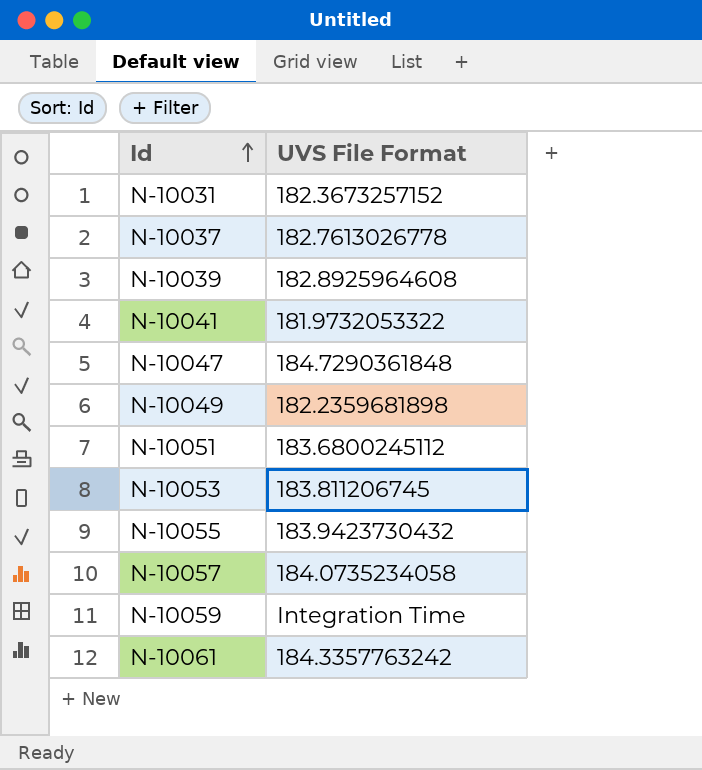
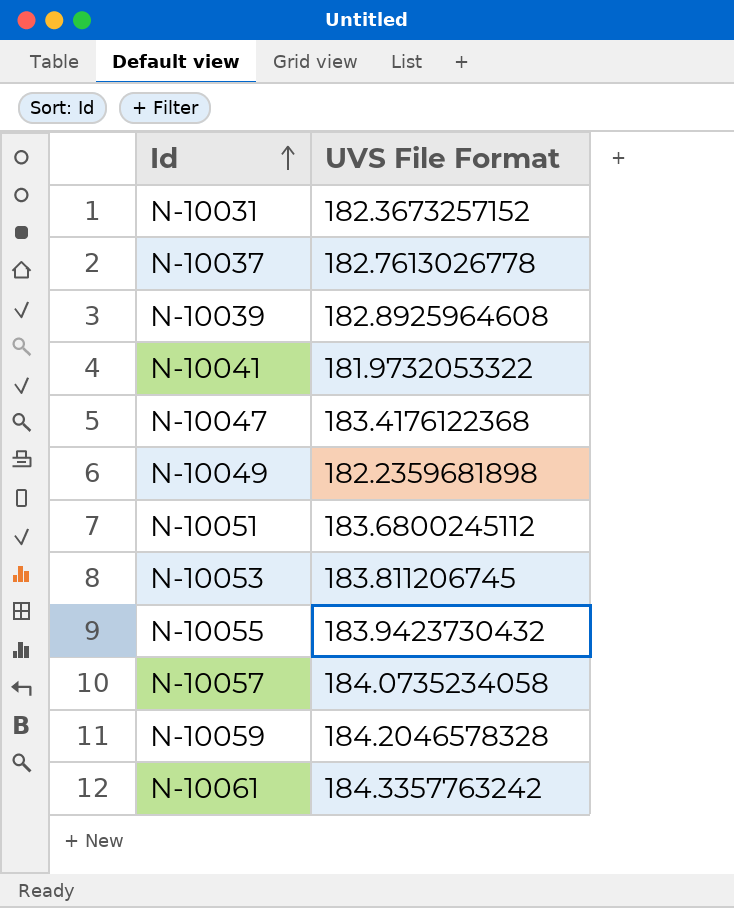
N-10047 | UVS File Format: 184.7290361848 -> 183.4176122368
N-10059 | UVS File Format: Integration Time -> 184.2046578328

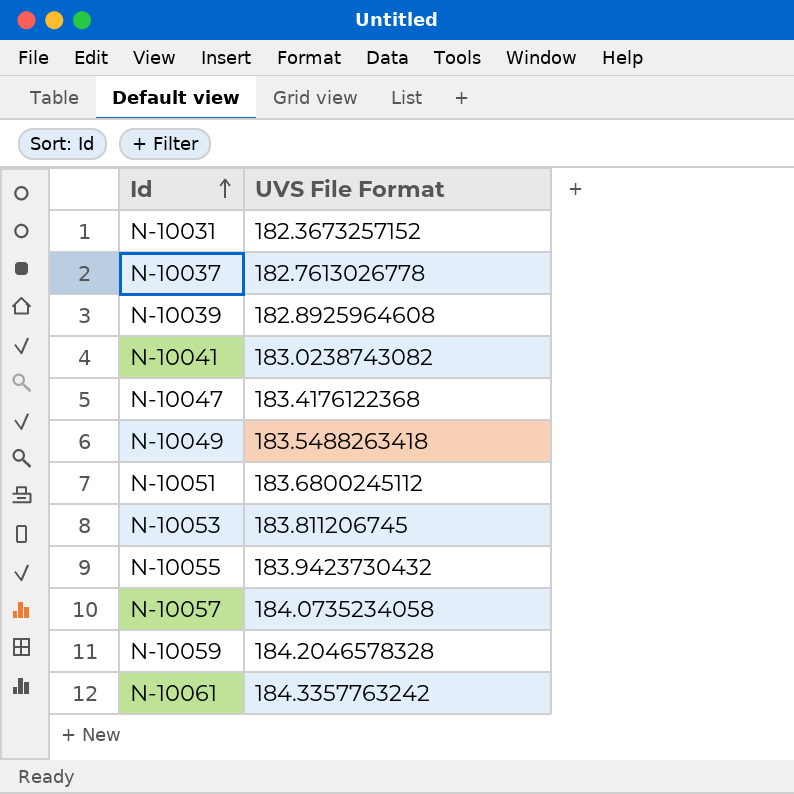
N-10041 | UVS File Format: 181.9732053322 -> 183.0238743082
N-10049 | UVS File Format: 182.2359681898 -> 183.5488263418

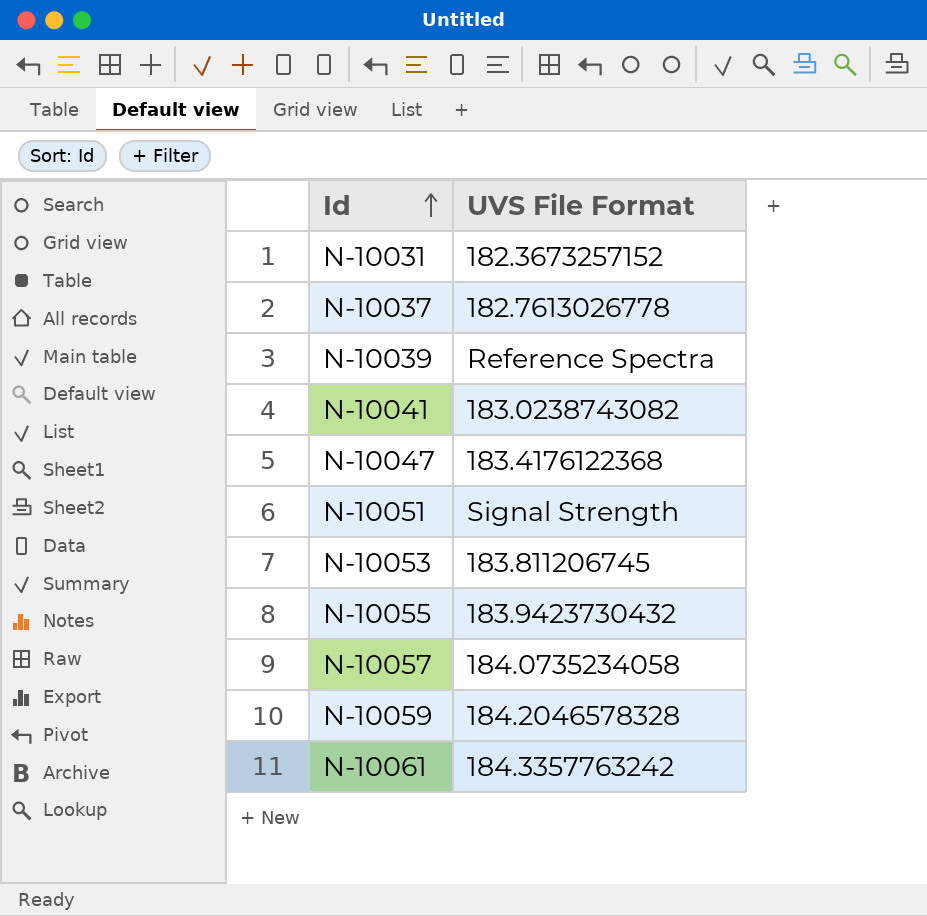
row N-10049: 183.5488263418 -> none
N-10039 | UVS File Format: 182.8925964608 -> Reference Spectra
N-10051 | UVS File Format: 183.6800245112 -> Signal Strength

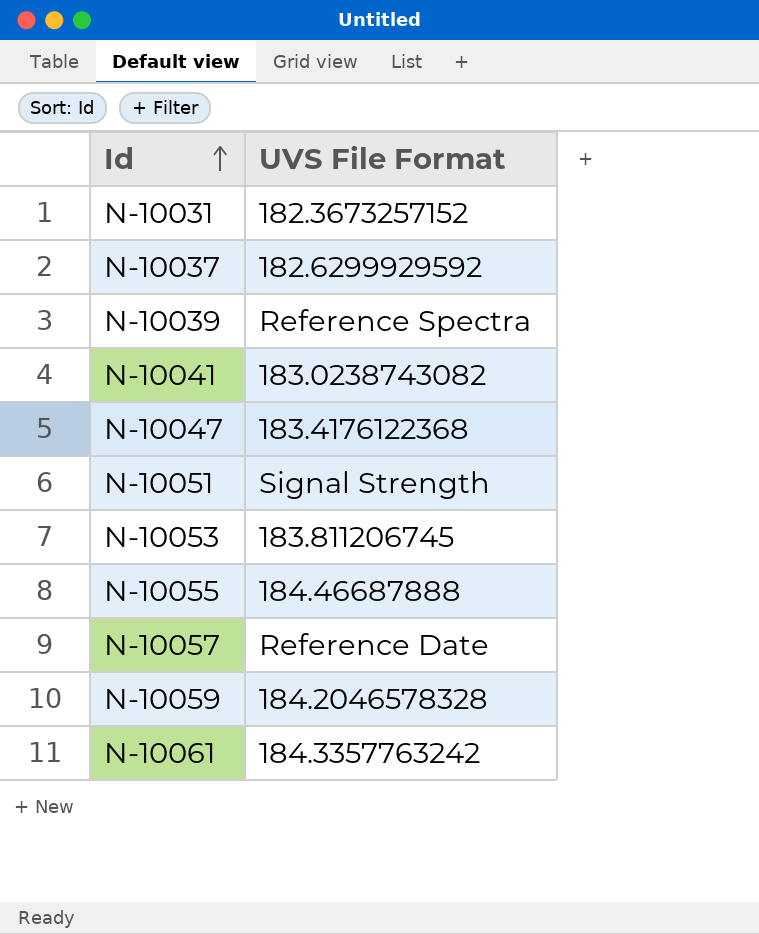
N-10037 | UVS File Format: 182.7613026778 -> 182.6299929592
N-10055 | UVS File Format: 183.9423730432 -> 184.46687888
N-10057 | UVS File Format: 184.0735234058 -> Reference Date

